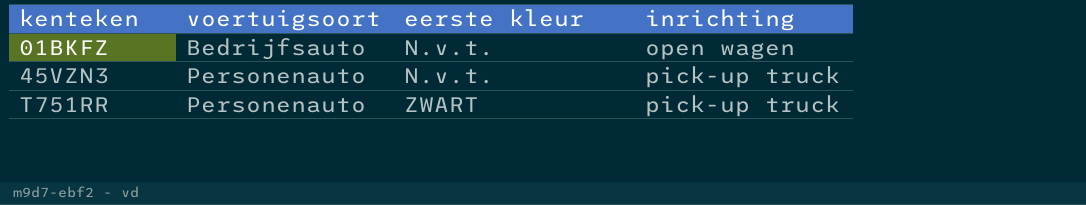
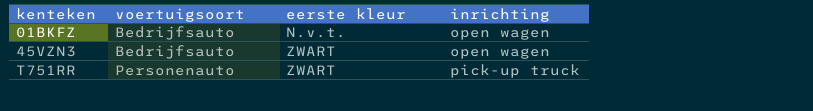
45VZN3 | voertuigsoort: Personenauto -> Bedrijfsauto
45VZN3 | eerste kleur: N.v.t. -> ZWART
45VZN3 | inrichting: pick-up truck -> open wagen

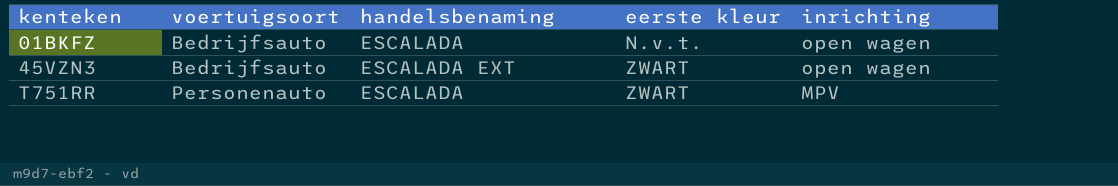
column handelsbenaming | position: none -> 3
T751RR | inrichting: pick-up truck -> MPV

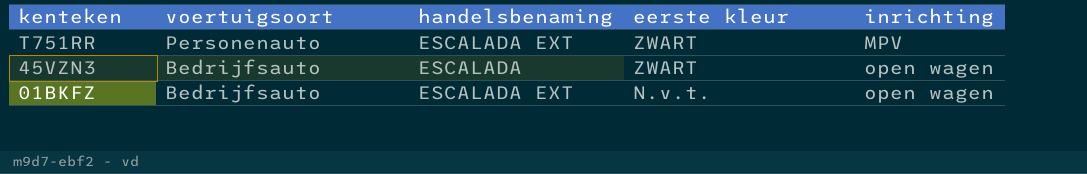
row order: kenteken ascending -> kenteken descending
T751RR | handelsbenaming: ESCALADA -> ESCALADA EXT
45VZN3 | handelsbenaming: ESCALADA EXT -> ESCALADA
01BKFZ | handelsbenaming: ESCALADA -> ESCALADA EXT

